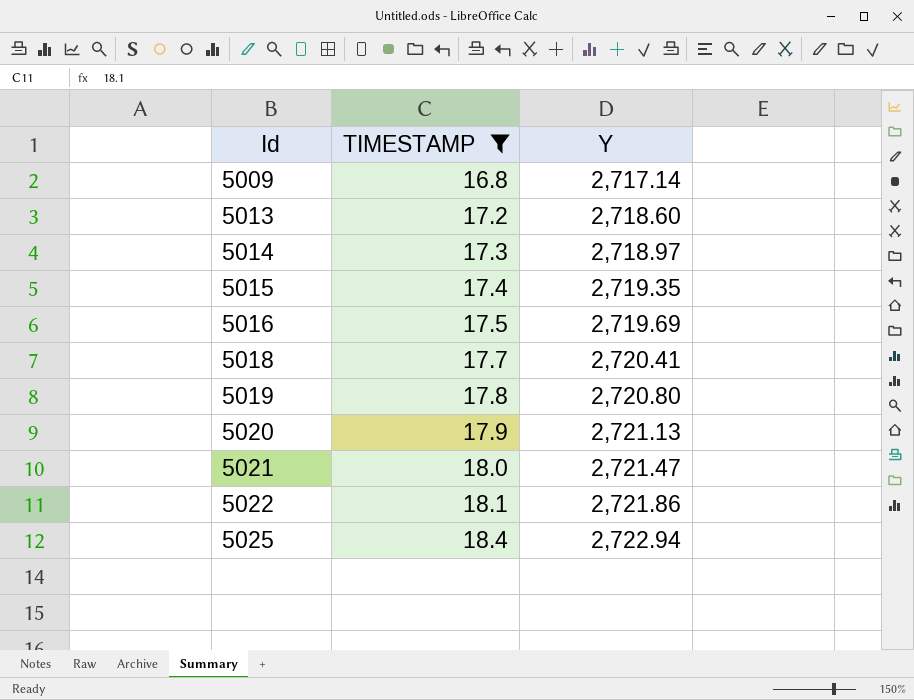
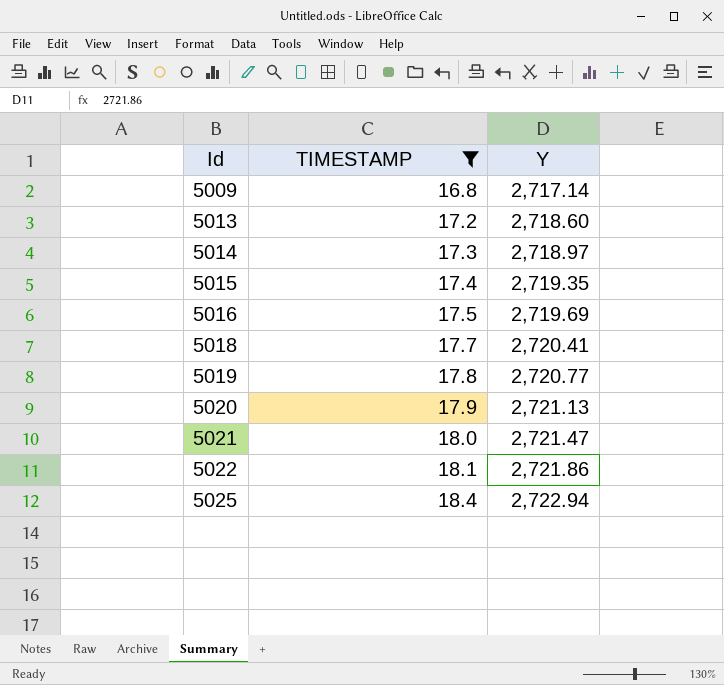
5019 | Y: 2,720.80 -> 2,720.77

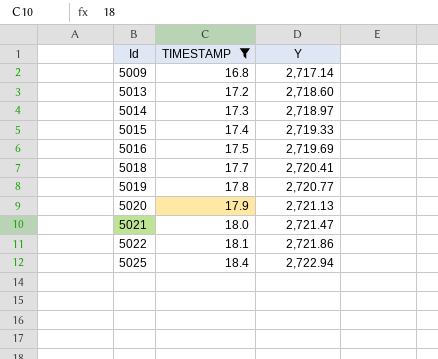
5015 | Y: 2,719.35 -> 2,719.33

